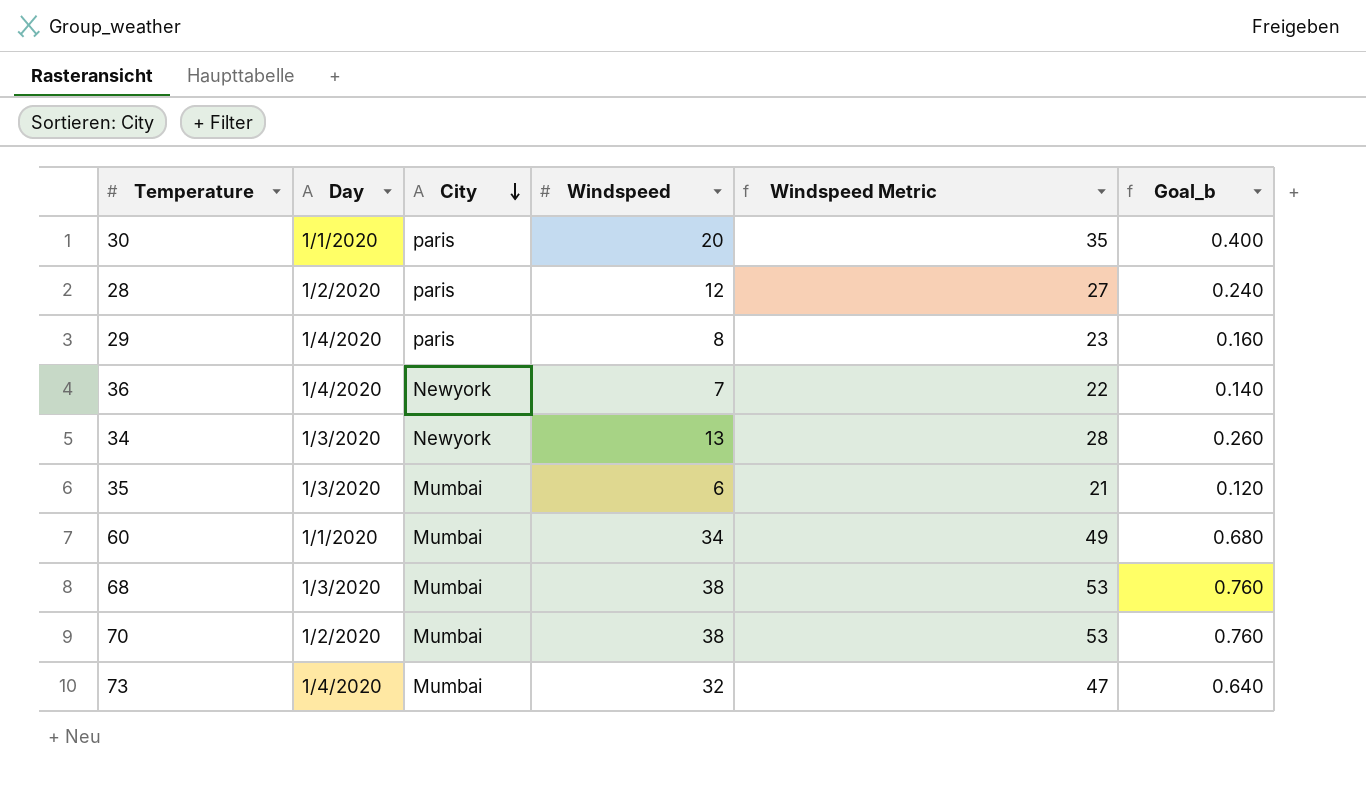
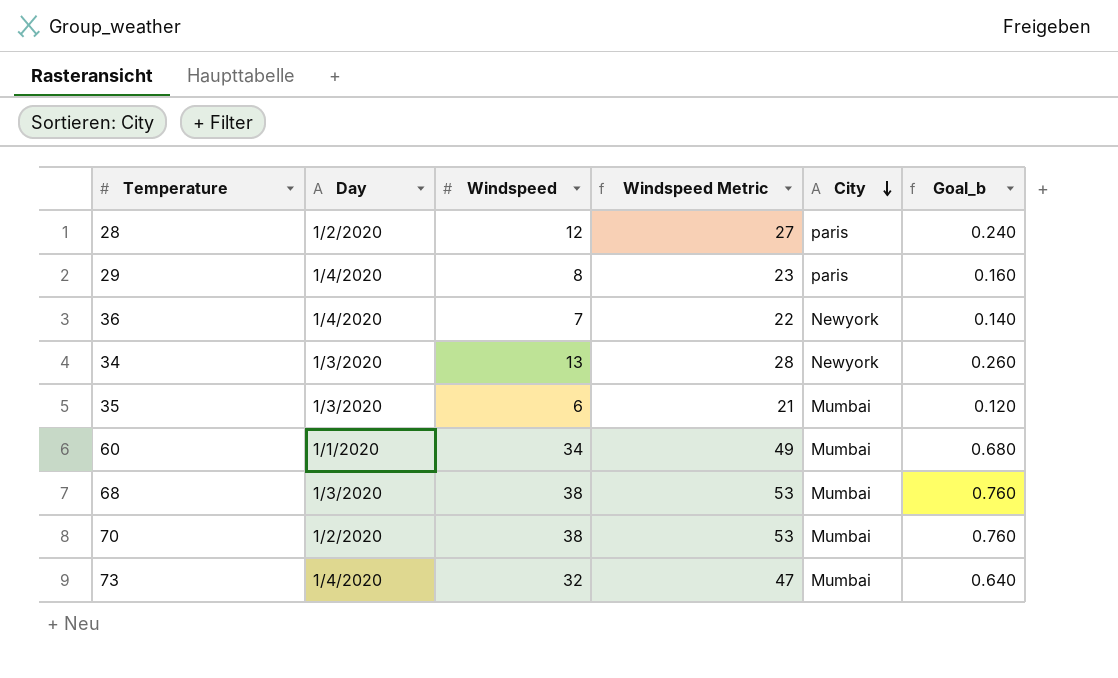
column City | position: 3 -> 5
row 30: 1/1/2020 | paris | 20 | 35 | 0.400 -> none

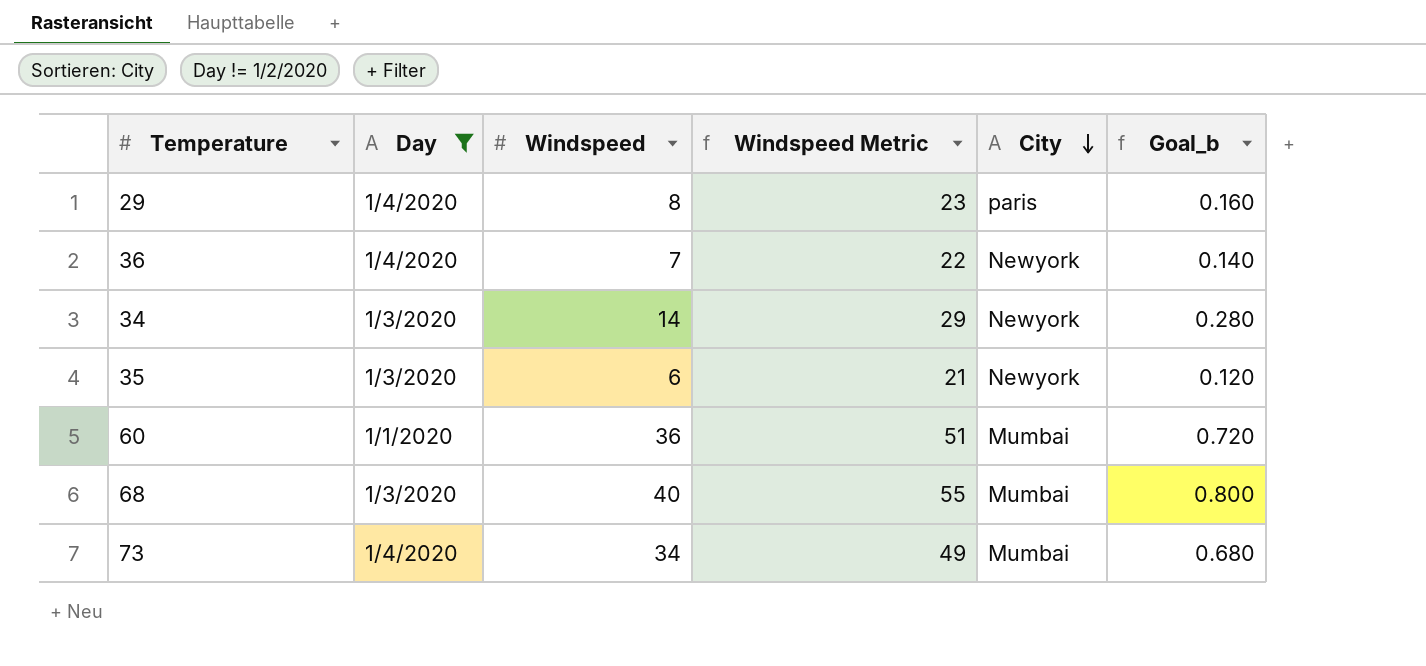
filter: none -> Day != 1/2/2020
34 | Windspeed: 13 -> 14
34 | Windspeed Metric: 28 -> 29
34 | Goal_b: 0.260 -> 0.280
35 | City: Mumbai -> Newyork
60 | Windspeed: 34 -> 36
60 | Windspeed Metric: 49 -> 51
60 | Goal_b: 0.680 -> 0.720
68 | Windspeed: 38 -> 40
68 | Windspeed Metric: 53 -> 55
68 | Goal_b: 0.760 -> 0.800
73 | Windspeed: 32 -> 34
73 | Windspeed Metric: 47 -> 49
73 | Goal_b: 0.640 -> 0.680

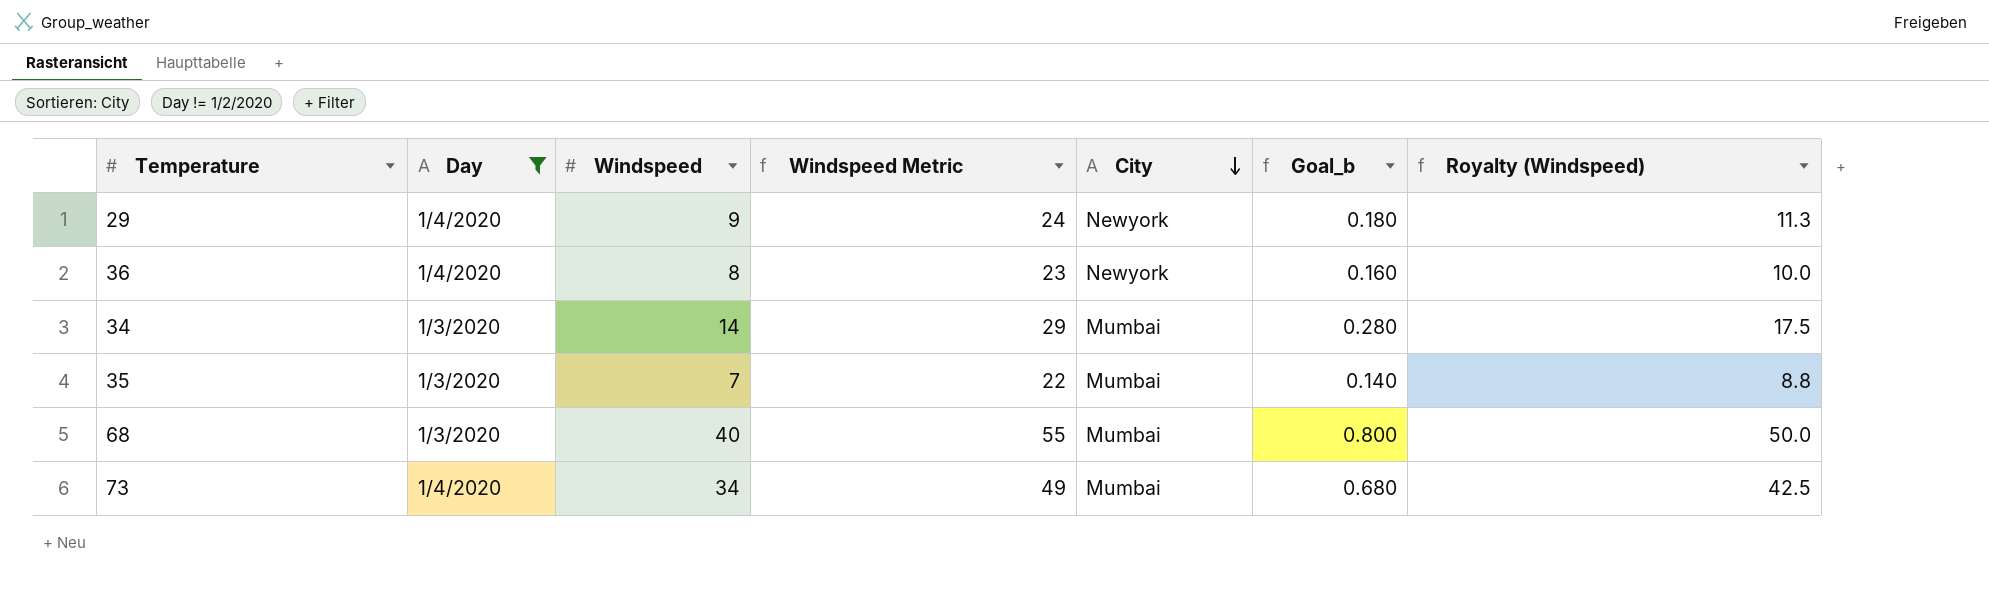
column Royalty (Windspeed) | formula: none -> [Windspeed] * 1.25
row 60: 1/1/2020 | 36 | 51 | Mumbai | 0.720 -> none
29 | Windspeed: 8 -> 9
29 | Windspeed Metric: 23 -> 24
29 | City: paris -> Newyork
29 | Goal_b: 0.160 -> 0.180
36 | Windspeed: 7 -> 8
36 | Windspeed Metric: 22 -> 23
36 | Goal_b: 0.140 -> 0.160
34 | City: Newyork -> Mumbai
35 | Windspeed: 6 -> 7
35 | Windspeed Metric: 21 -> 22
35 | City: Newyork -> Mumbai
35 | Goal_b: 0.120 -> 0.140

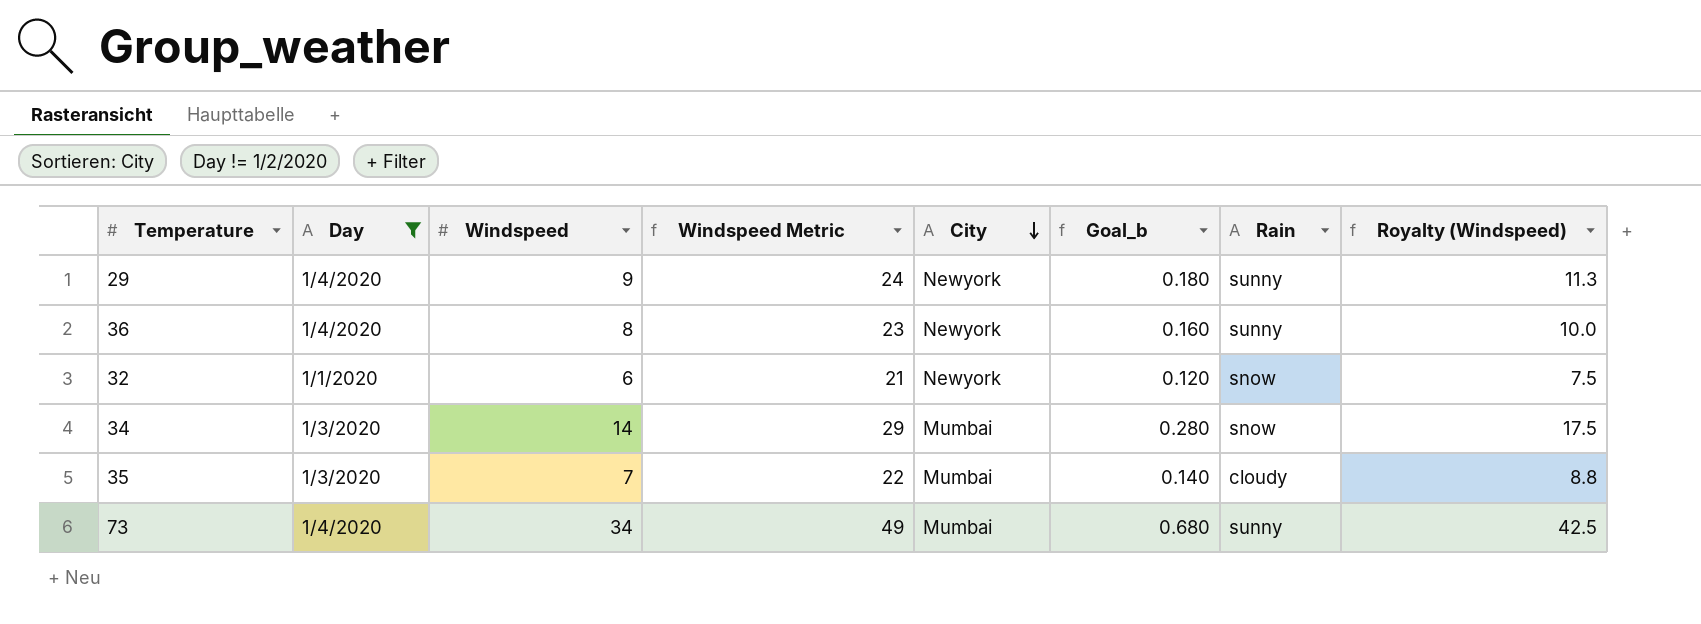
column Rain | position: none -> 7
row 68: 1/3/2020 | 40 | 55 | Mumbai | 0.800 | 50.0 -> none
row 32: none -> 1/1/2020 | 6 | 21 | Newyork | 0.120 | snow | 7.5

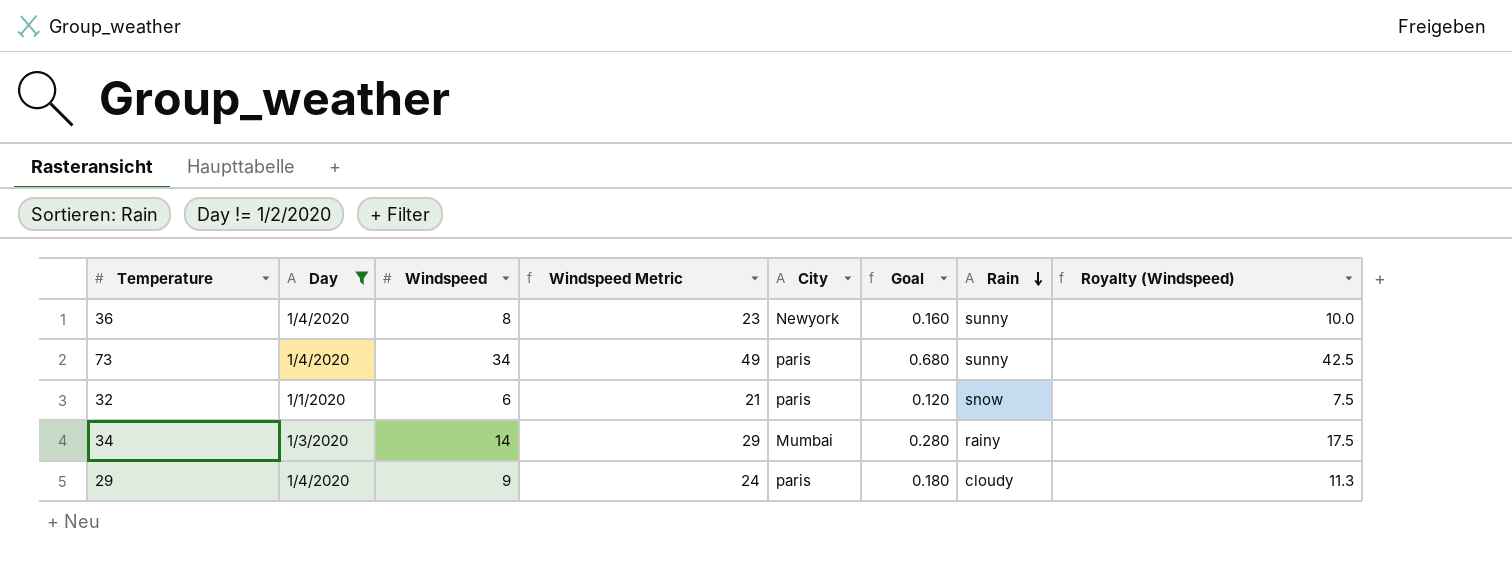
row order: City descending -> Rain descending
column name: Goal_b -> Goal
row 35: 1/3/2020 | 7 | 22 | Mumbai | 0.140 | cloudy | 8.8 -> none
73 | City: Mumbai -> paris
32 | City: Newyork -> paris
34 | Rain: snow -> rainy
29 | City: Newyork -> paris
29 | Rain: sunny -> cloudy

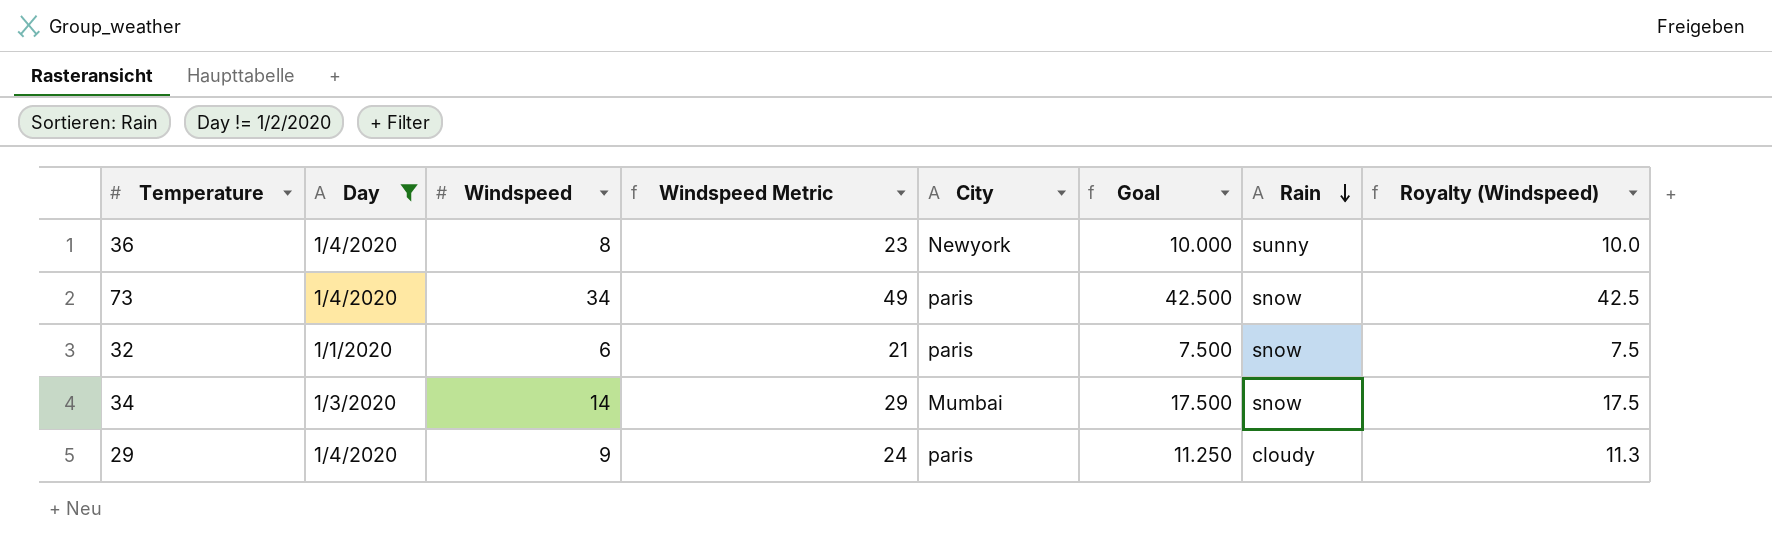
column Goal | formula: [Windspeed] * 0.02 -> [Windspeed] * 1.25
73 | Rain: sunny -> snow
34 | Rain: rainy -> snow

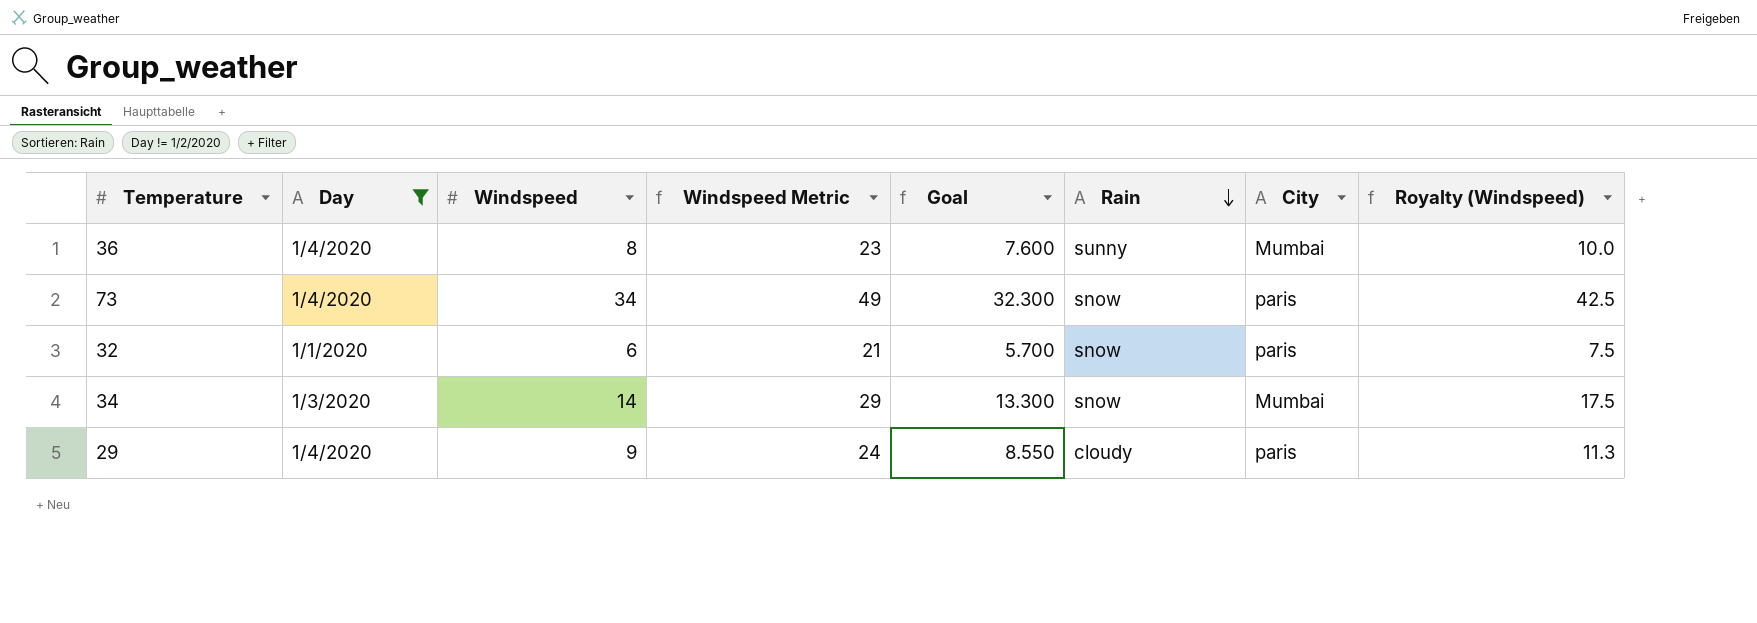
column Goal | formula: [Windspeed] * 1.25 -> [Windspeed] * 0.95
column City | position: 5 -> 7
36 | City: Newyork -> Mumbai

